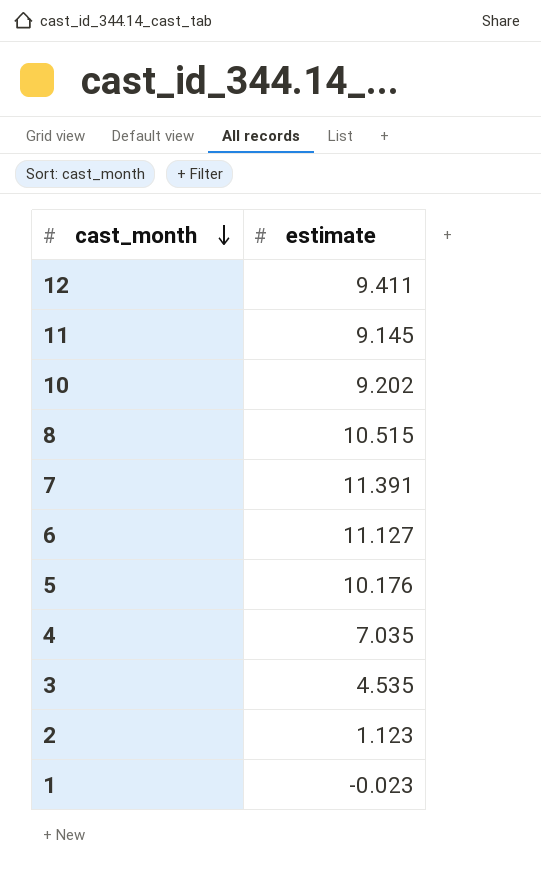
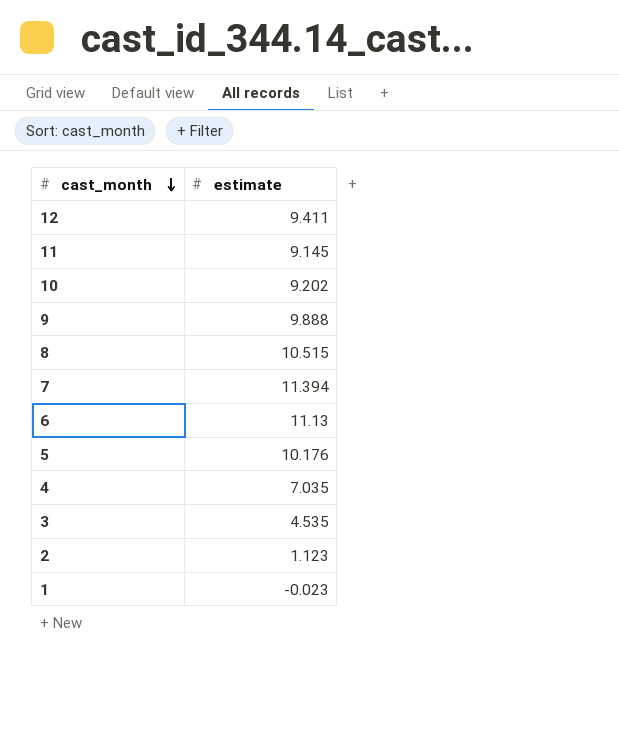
row 9: none -> 9.888
7 | estimate: 11.391 -> 11.394
6 | estimate: 11.127 -> 11.13

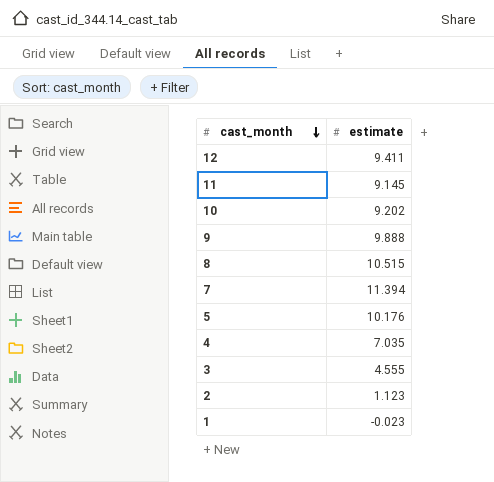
row 6: 11.13 -> none
3 | estimate: 4.535 -> 4.555

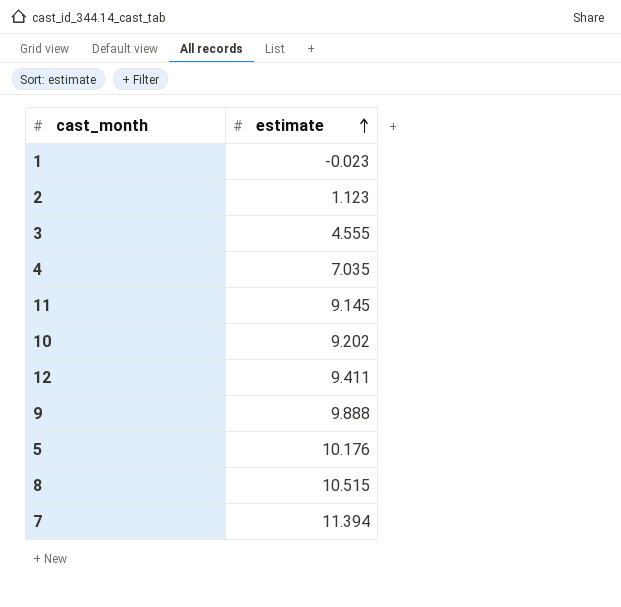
row order: cast_month descending -> estimate ascending

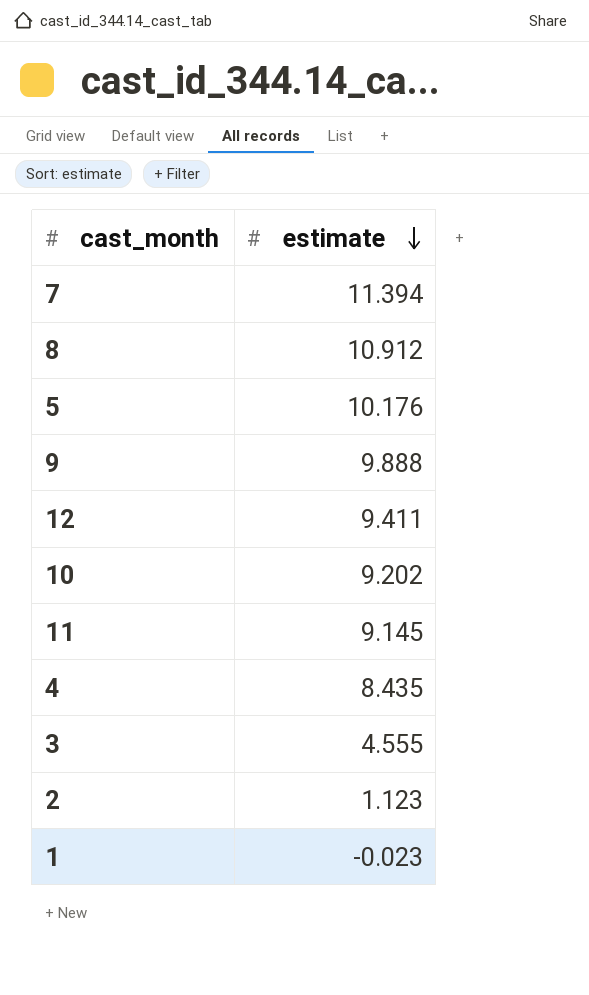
row order: estimate ascending -> estimate descending
8 | estimate: 10.515 -> 10.912
4 | estimate: 7.035 -> 8.435

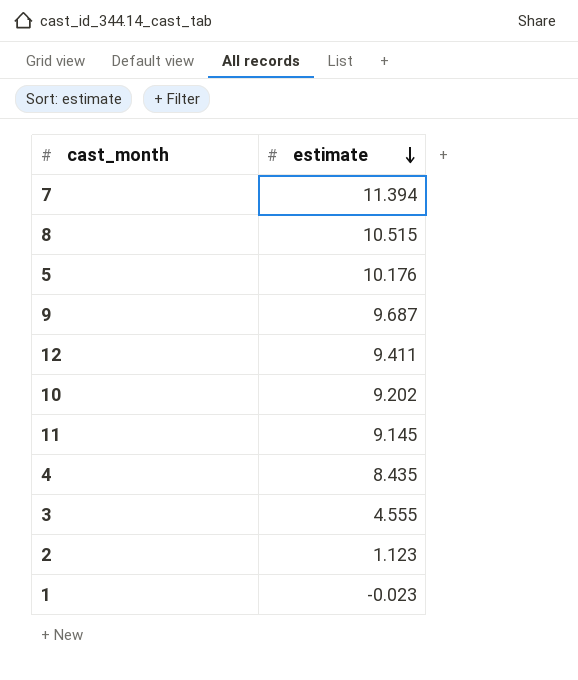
8 | estimate: 10.912 -> 10.515
9 | estimate: 9.888 -> 9.687

